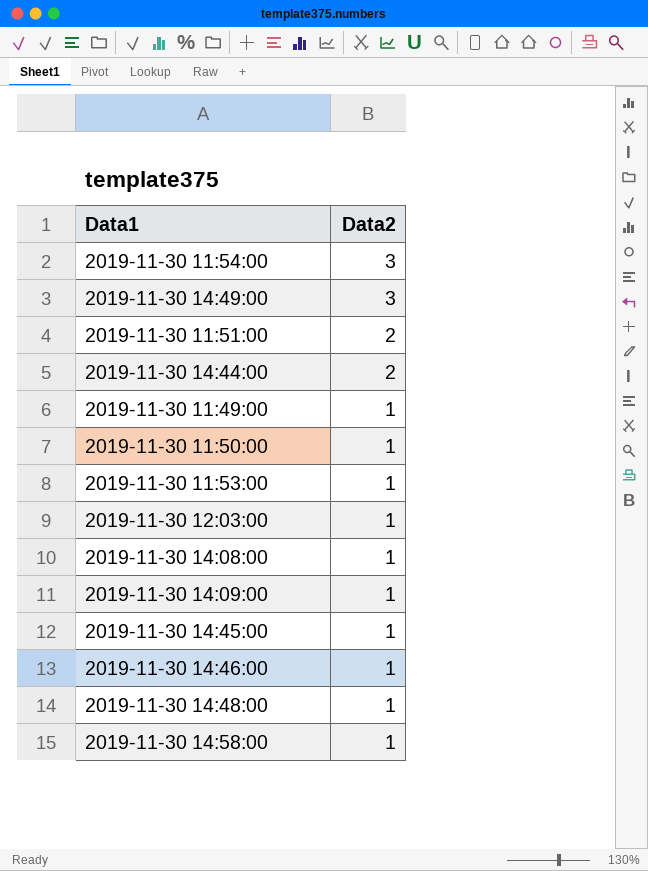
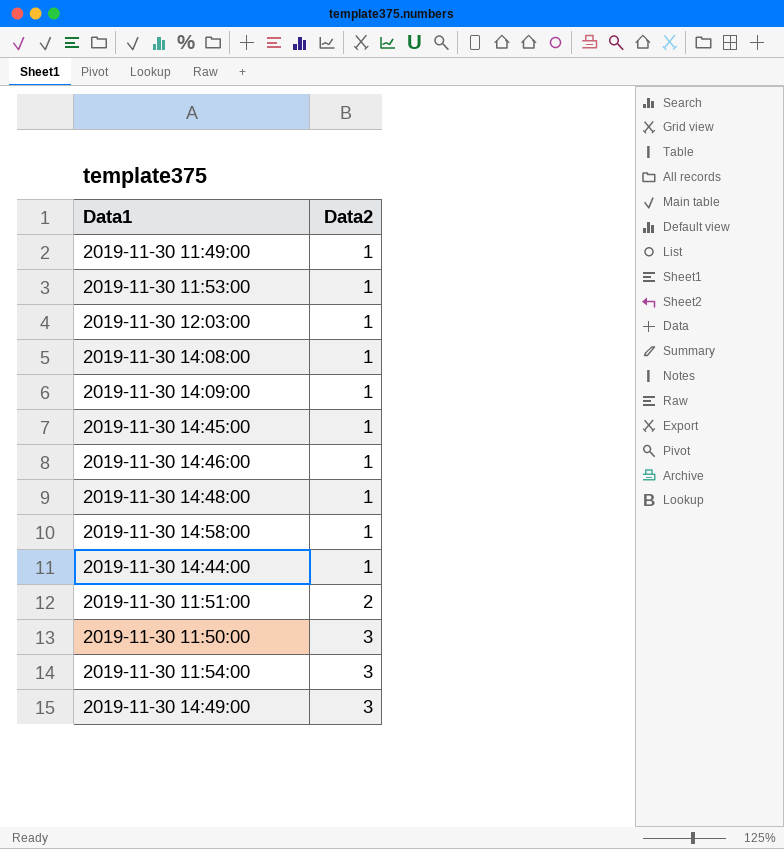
row order: Data2 descending -> Data2 ascending
2019-11-30 14:44:00 | Data2: 2 -> 1
2019-11-30 11:50:00 | Data2: 1 -> 3

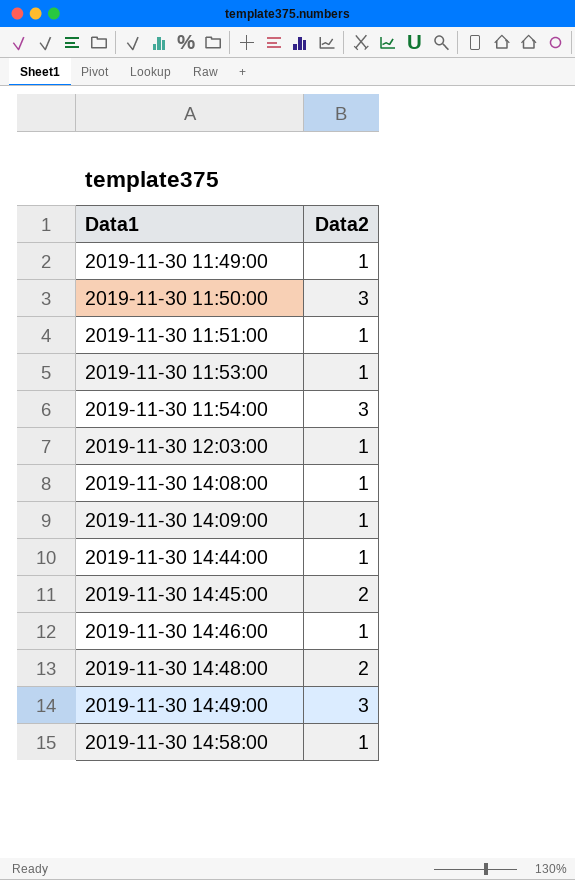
row order: Data2 ascending -> Data1 ascending
2019-11-30 11:51:00 | Data2: 2 -> 1
2019-11-30 14:45:00 | Data2: 1 -> 2
2019-11-30 14:48:00 | Data2: 1 -> 2

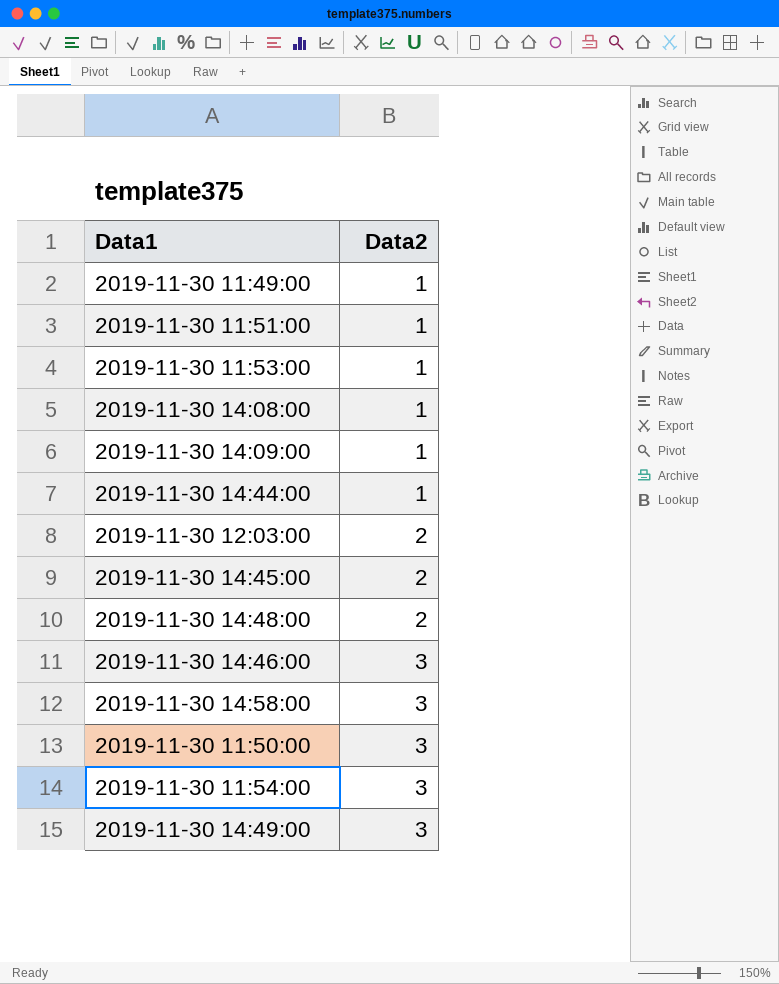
row order: Data1 ascending -> Data2 ascending
2019-11-30 12:03:00 | Data2: 1 -> 2
2019-11-30 14:46:00 | Data2: 1 -> 3
2019-11-30 14:58:00 | Data2: 1 -> 3

